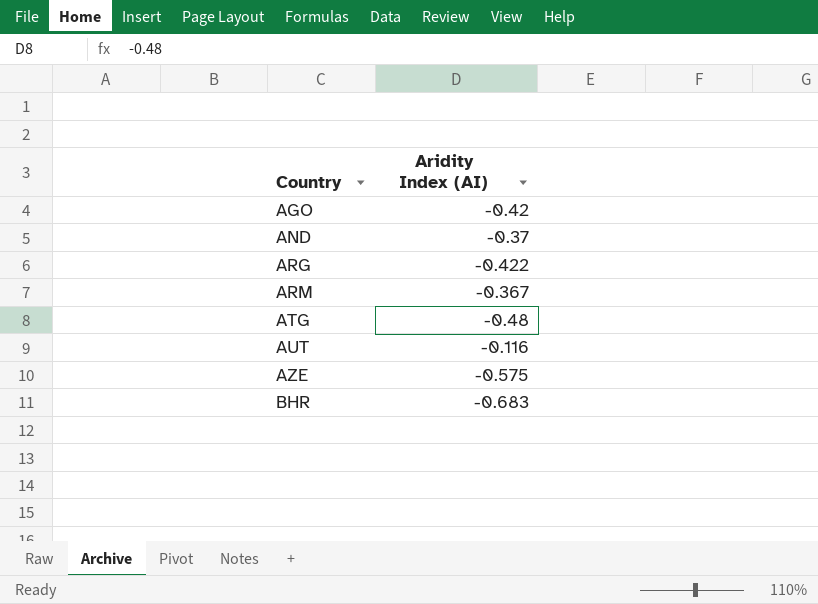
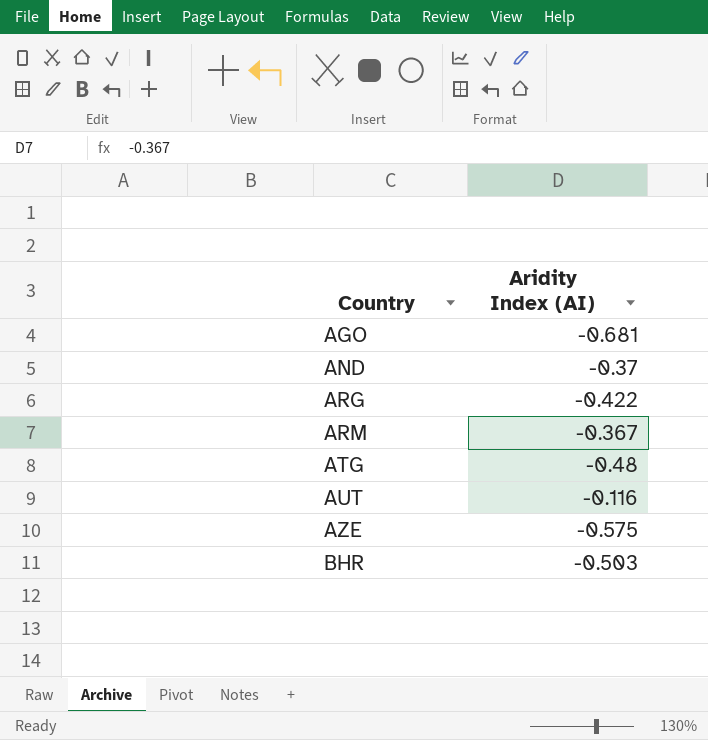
AGO | Aridity Index (AI): -0.42 -> -0.681
BHR | Aridity Index (AI): -0.683 -> -0.503

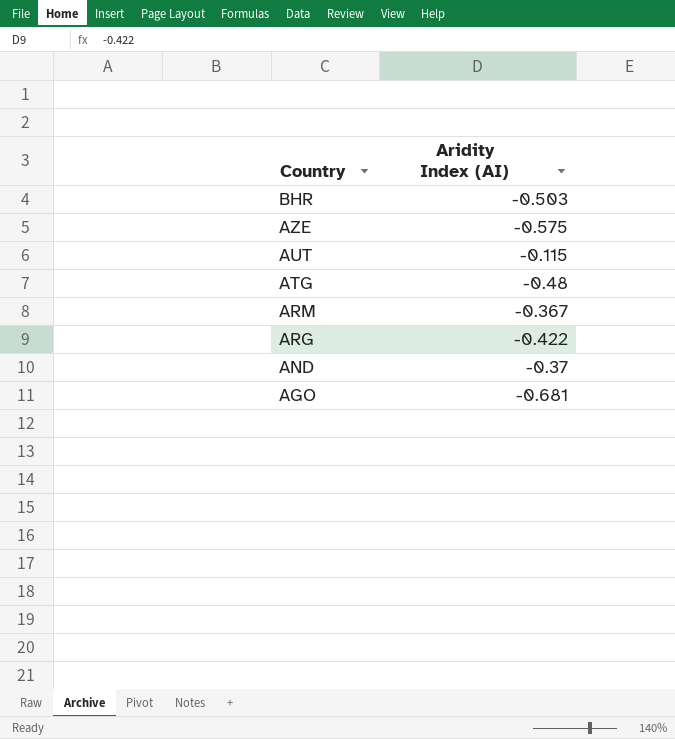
row order: Country ascending -> Country descending
AUT | Aridity Index (AI): -0.116 -> -0.115

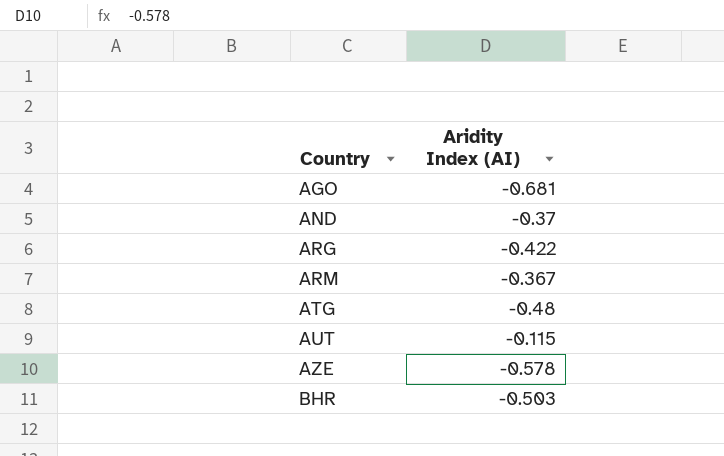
row order: Country descending -> Country ascending
AZE | Aridity Index (AI): -0.575 -> -0.578

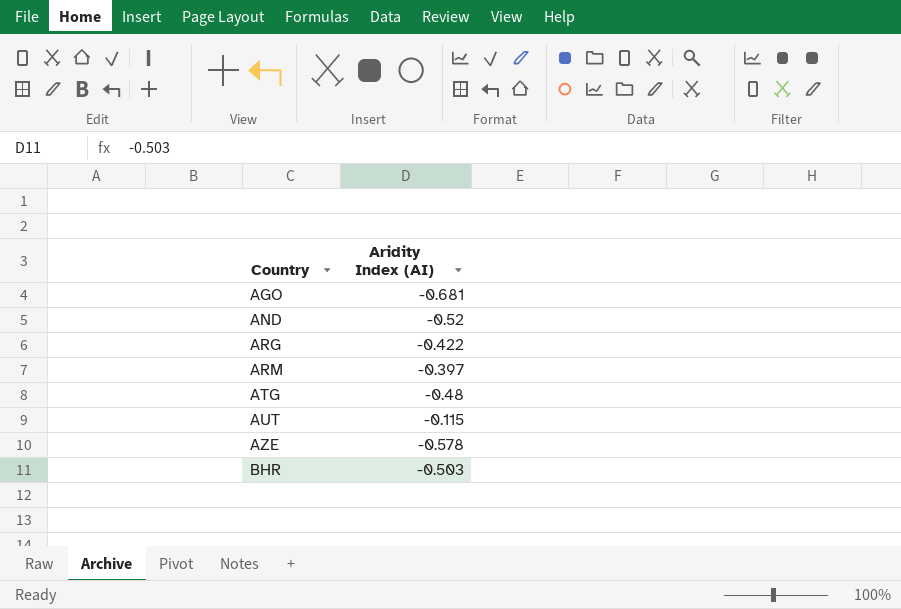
AND | Aridity Index (AI): -0.37 -> -0.52
ARM | Aridity Index (AI): -0.367 -> -0.397

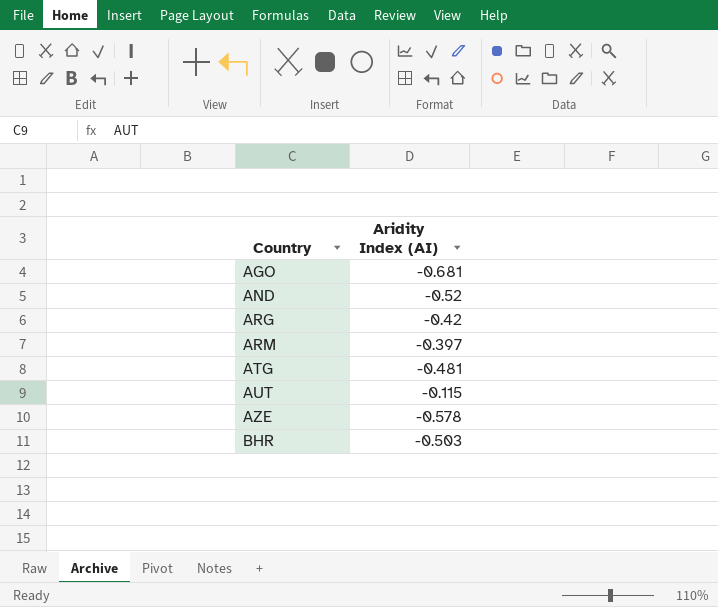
ARG | Aridity Index (AI): -0.422 -> -0.42
ATG | Aridity Index (AI): -0.48 -> -0.481

